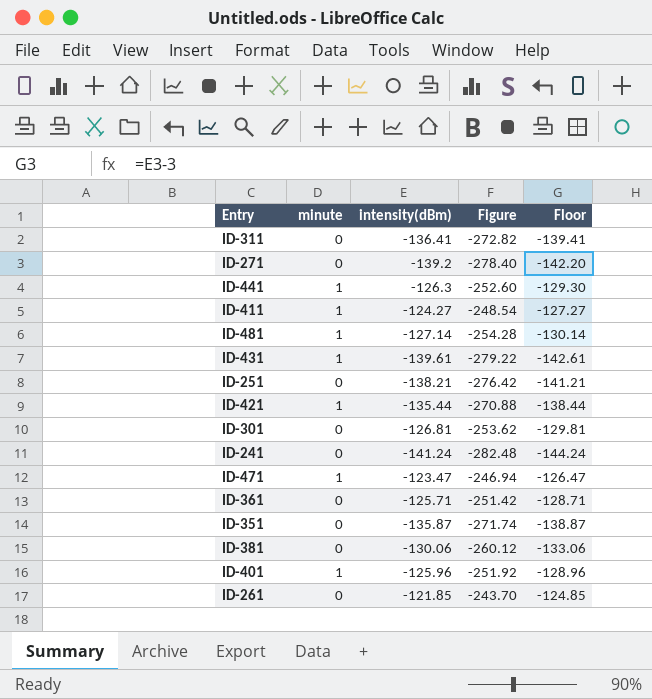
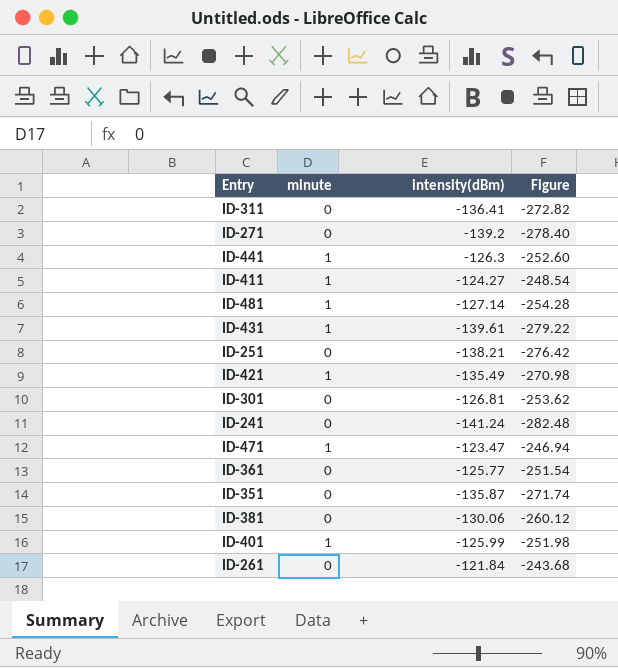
column Floor | formula: [intensity(dBm)] - 3 -> none
ID-421 | intensity(dBm): -135.44 -> -135.49
ID-421 | Figure: -270.88 -> -270.98
ID-361 | intensity(dBm): -125.71 -> -125.77
ID-361 | Figure: -251.42 -> -251.54
ID-401 | intensity(dBm): -125.96 -> -125.99
ID-401 | Figure: -251.92 -> -251.98
ID-261 | intensity(dBm): -121.85 -> -121.84
ID-261 | Figure: -243.70 -> -243.68

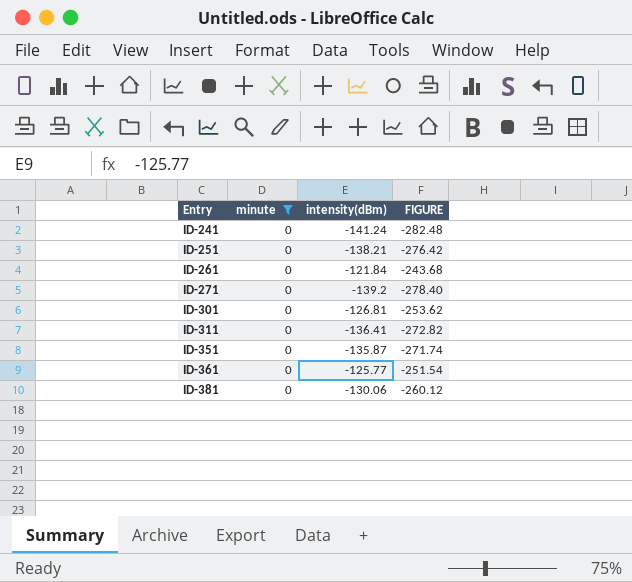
filter: none -> minute = 0
row order: none -> Entry ascending
column name: Figure -> FIGURE

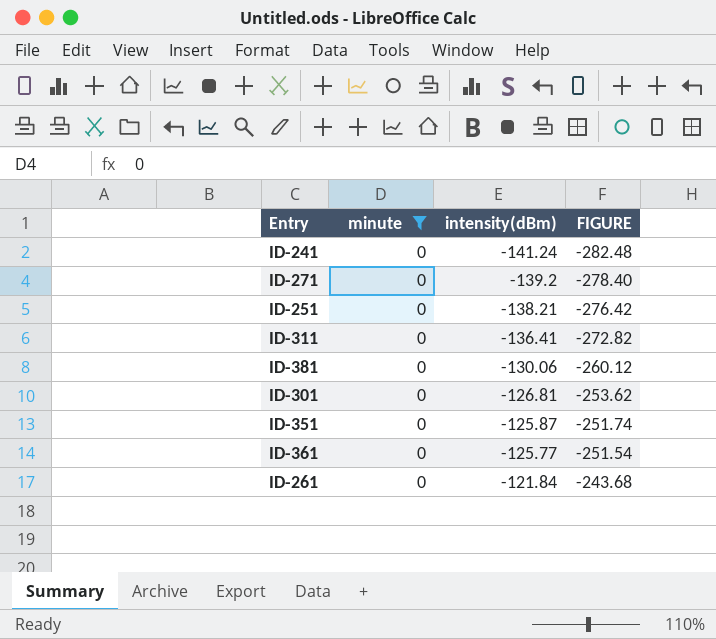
row order: Entry ascending -> intensity(dBm) ascending
ID-351 | intensity(dBm): -135.87 -> -125.87
ID-351 | FIGURE: -271.74 -> -251.74

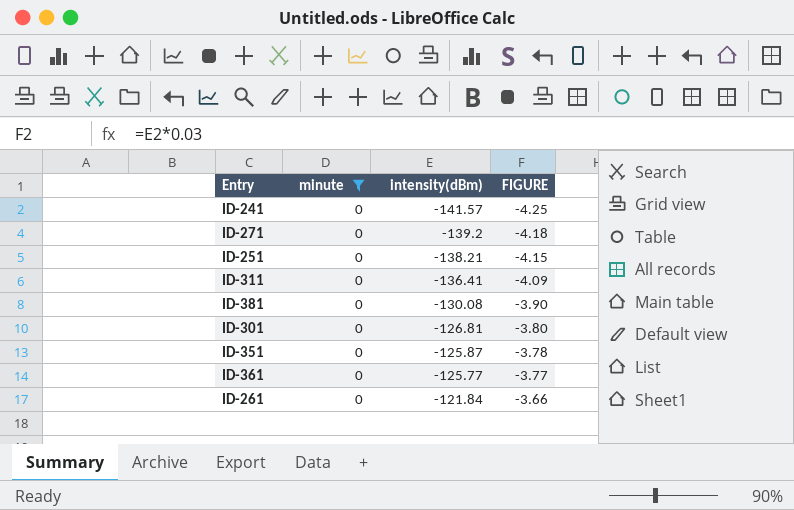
column FIGURE | formula: [intensity(dBm)] * 2 -> [intensity(dBm)] * 0.03
ID-241 | intensity(dBm): -141.24 -> -141.57
ID-381 | intensity(dBm): -130.06 -> -130.08

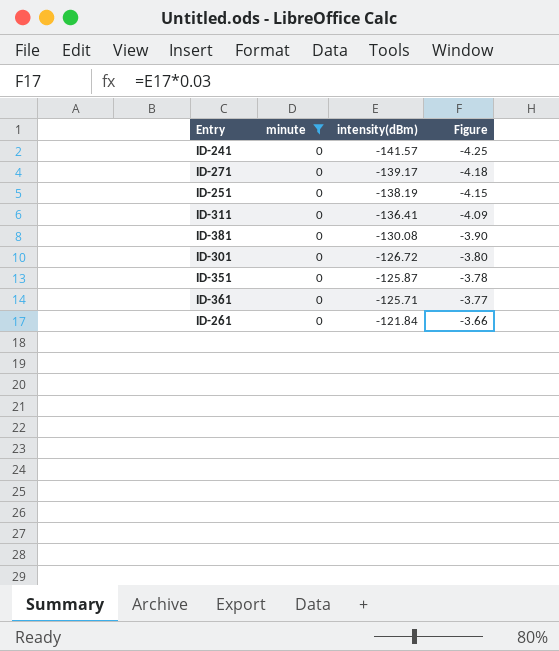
column name: FIGURE -> Figure
ID-271 | intensity(dBm): -139.2 -> -139.17
ID-251 | intensity(dBm): -138.21 -> -138.19
ID-301 | intensity(dBm): -126.81 -> -126.72
ID-361 | intensity(dBm): -125.77 -> -125.71

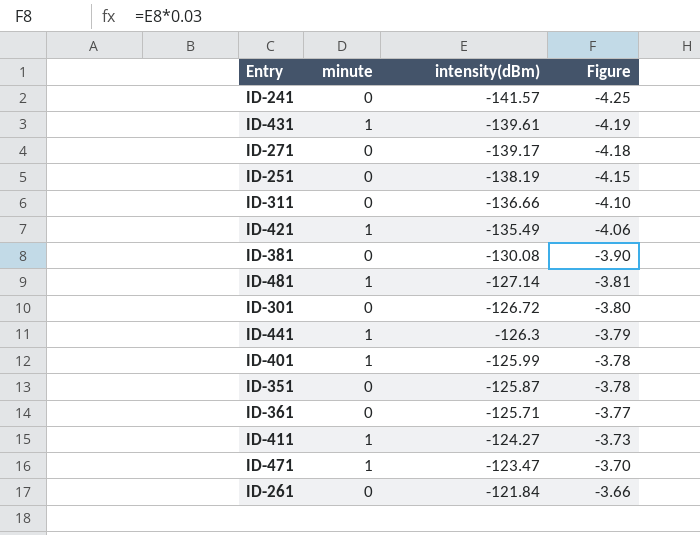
filter: minute = 0 -> none
ID-311 | intensity(dBm): -136.41 -> -136.66
ID-311 | Figure: -4.09 -> -4.10

